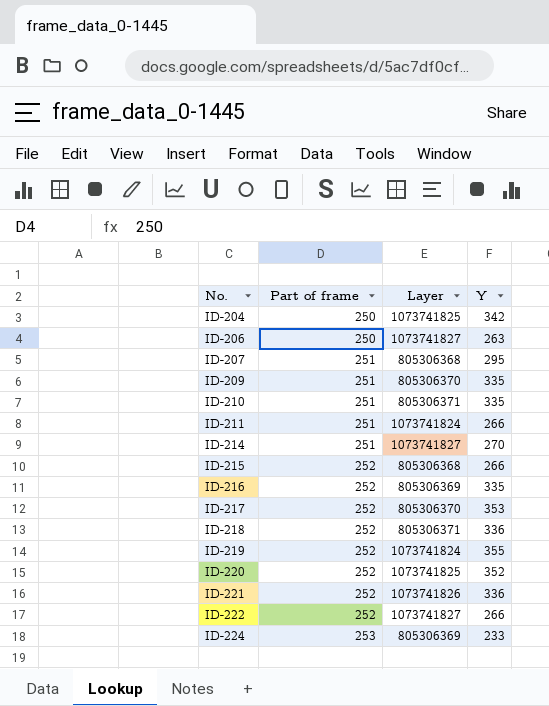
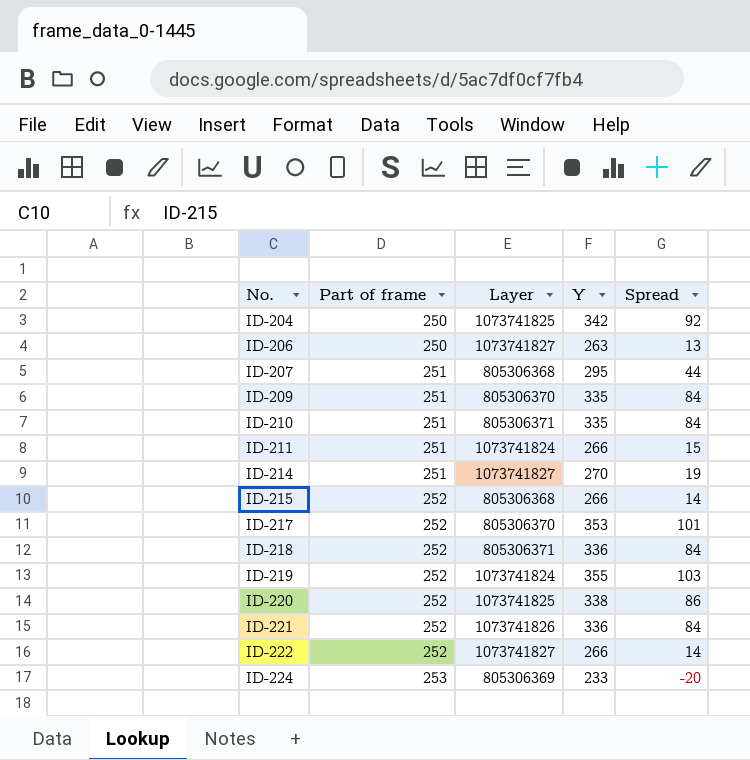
column Spread | formula: none -> [Y] - [Part of frame]
row ID-216: 252 | 805306369 | 335 -> none
ID-220 | Y: 352 -> 338

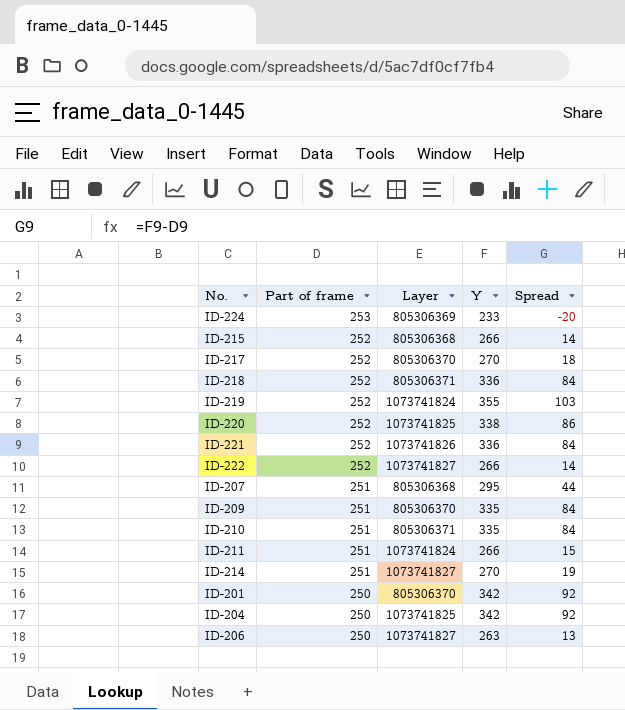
row order: No. ascending -> Part of frame descending
ID-217 | Y: 353 -> 270
ID-217 | Spread: 101 -> 18
row ID-201: none -> 250 | 805306370 | 342 | 92

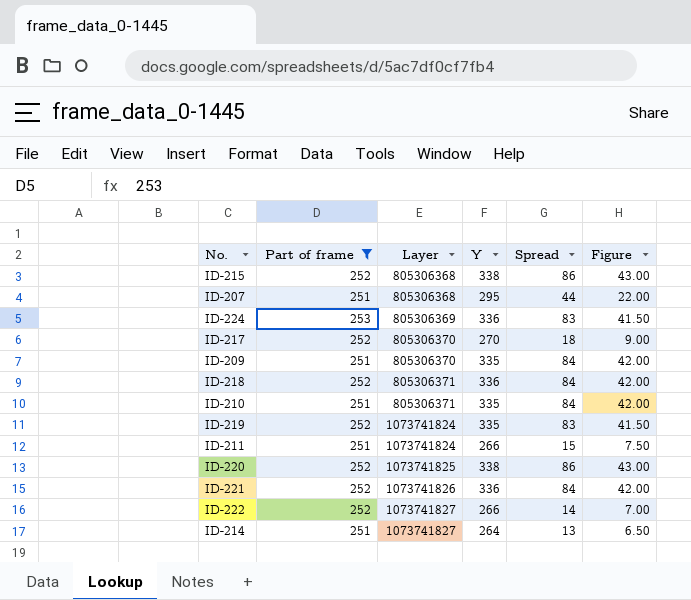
filter: none -> Part of frame != 250
row order: Part of frame descending -> Layer ascending
column Figure | formula: none -> [Spread] * 0.5
ID-215 | Y: 266 -> 338
ID-215 | Spread: 14 -> 86
ID-224 | Y: 233 -> 336
ID-224 | Spread: -20 -> 83
ID-219 | Y: 355 -> 335
ID-219 | Spread: 103 -> 83
ID-214 | Y: 270 -> 264
ID-214 | Spread: 19 -> 13

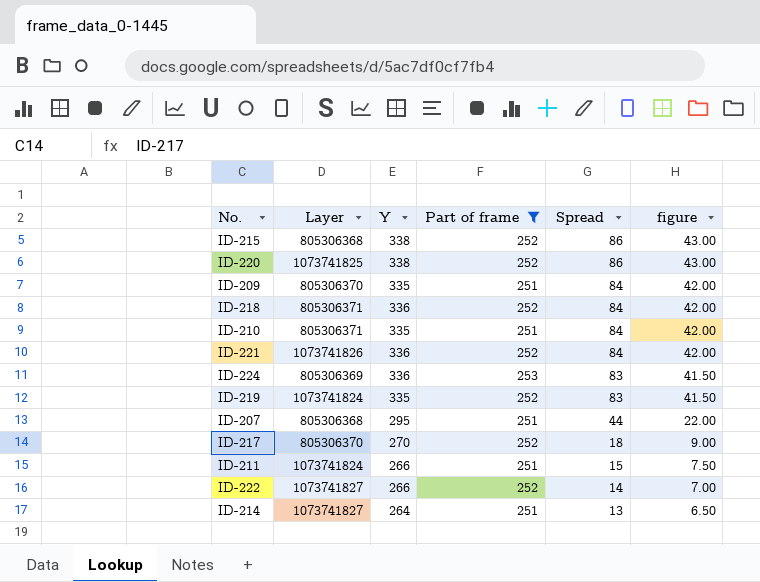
row order: Layer ascending -> Spread descending
column Part of frame | position: 2 -> 4
column name: Figure -> figure

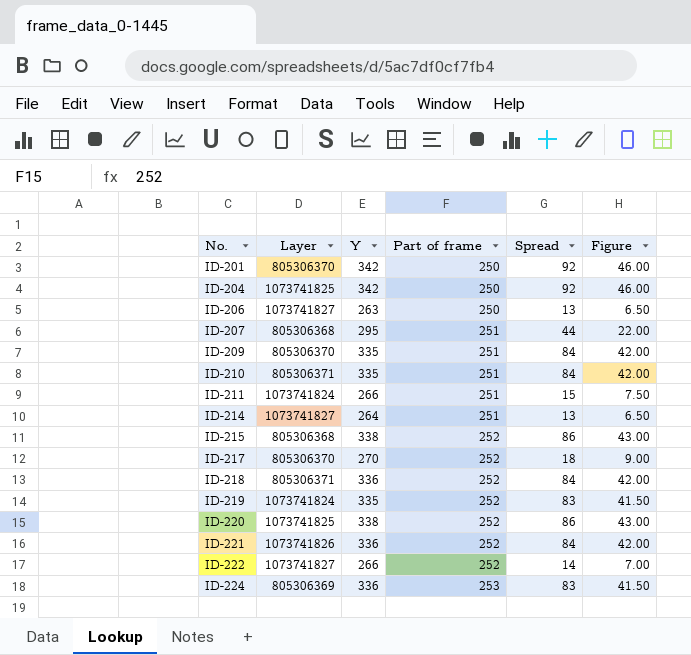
filter: Part of frame != 250 -> none
row order: Spread descending -> No. ascending
column name: figure -> Figure

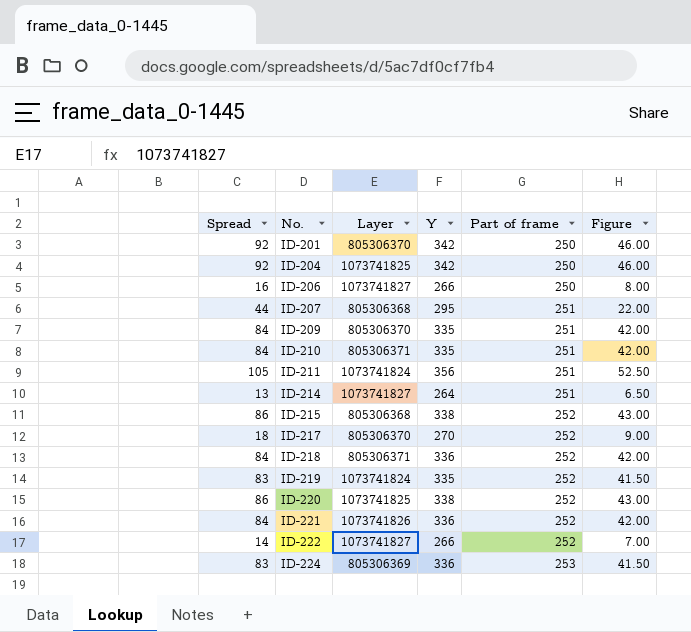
column Spread | position: 5 -> 1
ID-206 | Spread: 13 -> 16
ID-206 | Y: 263 -> 266
ID-206 | Figure: 6.50 -> 8.00
ID-211 | Spread: 15 -> 105
ID-211 | Y: 266 -> 356
ID-211 | Figure: 7.50 -> 52.50

